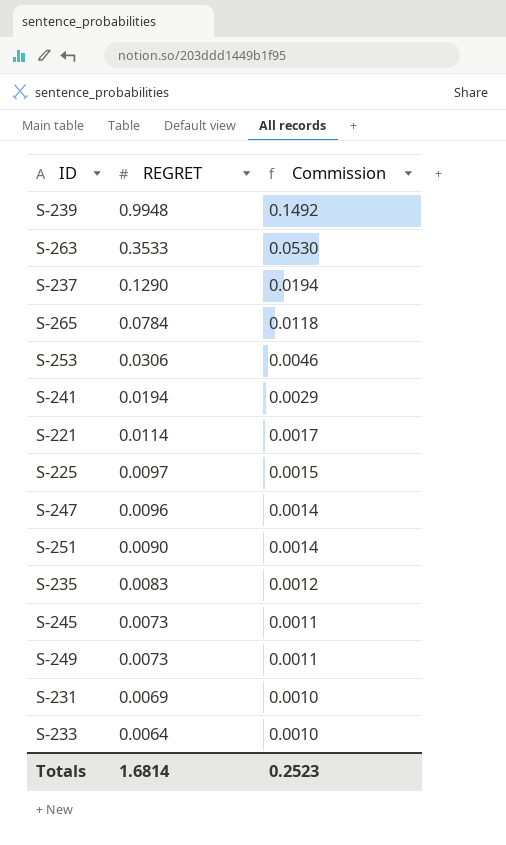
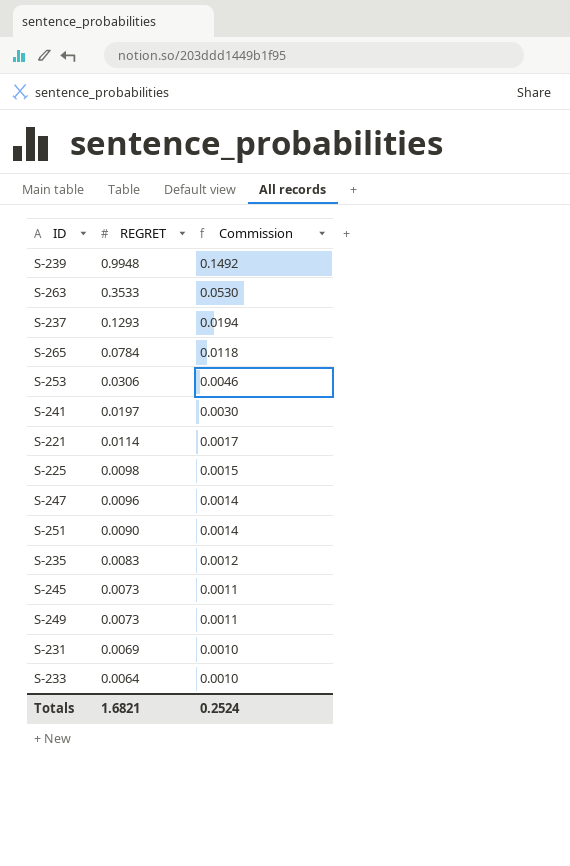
S-237 | REGRET: 0.1290 -> 0.1293
S-241 | REGRET: 0.0194 -> 0.0197
S-241 | Commission: 0.0029 -> 0.0030
S-225 | REGRET: 0.0097 -> 0.0098
Totals | REGRET: 1.6814 -> 1.6821
Totals | Commission: 0.2523 -> 0.2524

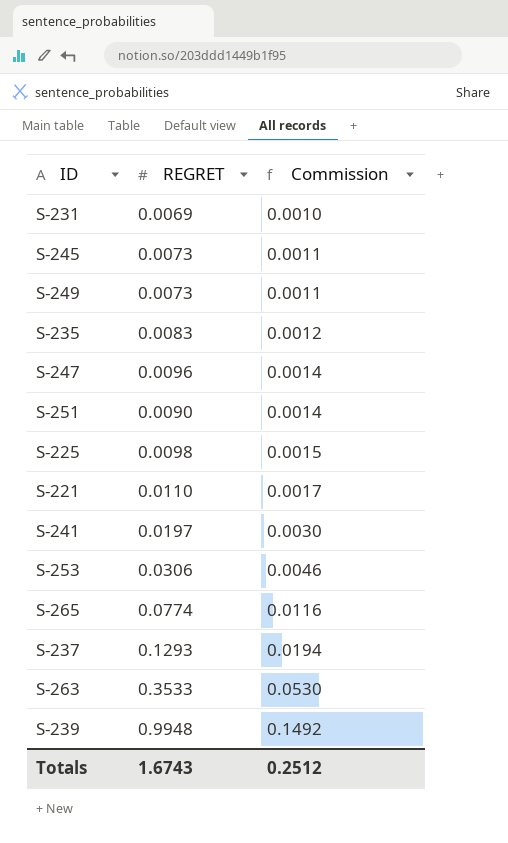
row order: REGRET descending -> Commission ascending
row S-233: 0.0064 | 0.0010 -> none
S-221 | REGRET: 0.0114 -> 0.0110
S-265 | REGRET: 0.0784 -> 0.0774
S-265 | Commission: 0.0118 -> 0.0116
Totals | REGRET: 1.6821 -> 1.6743
Totals | Commission: 0.2524 -> 0.2512

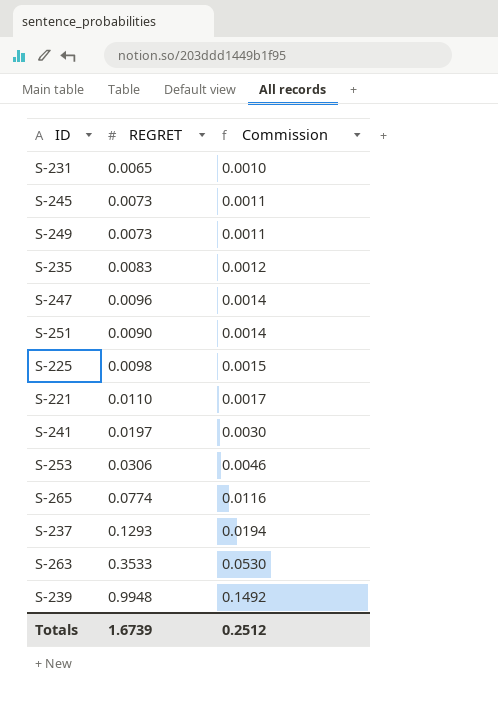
S-231 | REGRET: 0.0069 -> 0.0065
Totals | REGRET: 1.6743 -> 1.6739

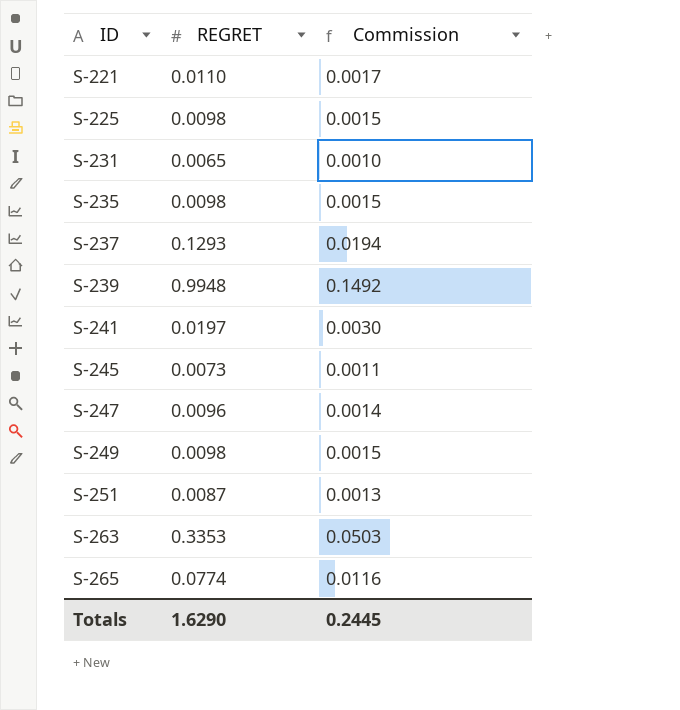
row order: Commission ascending -> ID ascending
row S-253: 0.0306 | 0.0046 -> none
S-235 | REGRET: 0.0083 -> 0.0098
S-235 | Commission: 0.0012 -> 0.0015
S-249 | REGRET: 0.0073 -> 0.0098
S-249 | Commission: 0.0011 -> 0.0015
S-251 | REGRET: 0.0090 -> 0.0087
S-251 | Commission: 0.0014 -> 0.0013
S-263 | REGRET: 0.3533 -> 0.3353
S-263 | Commission: 0.0530 -> 0.0503
Totals | REGRET: 1.6739 -> 1.6290
Totals | Commission: 0.2512 -> 0.2445

